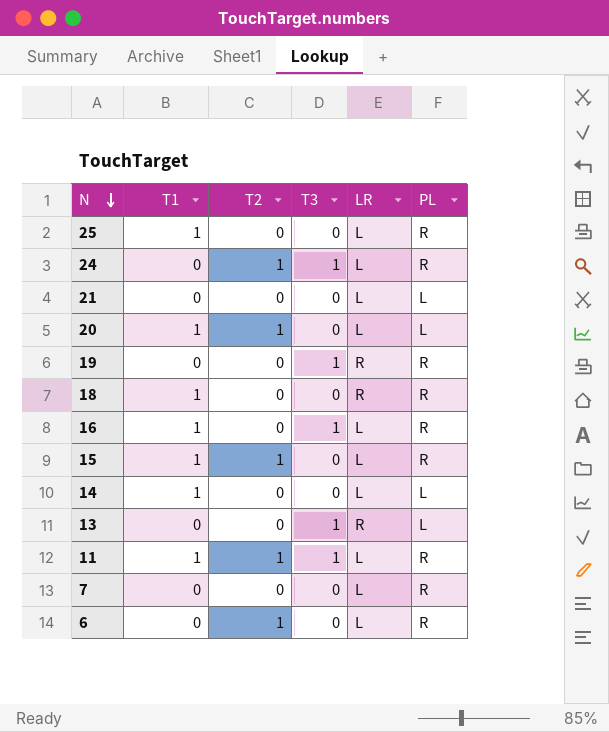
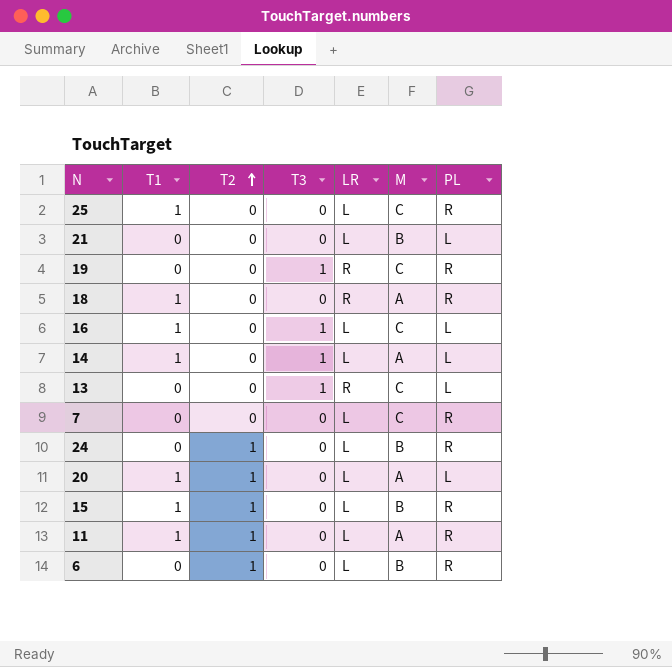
row order: N descending -> T2 ascending
column M | position: none -> 6
16 | PL: R -> L
14 | T3: 0 -> 1
24 | T3: 1 -> 0
11 | T3: 1 -> 0

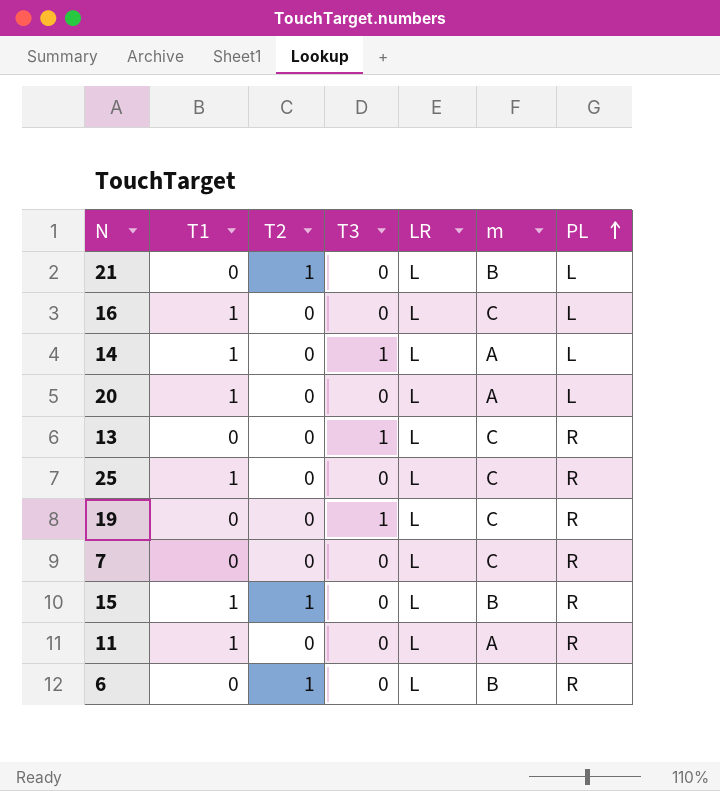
row order: T2 ascending -> PL ascending
column name: M -> m
row 18: 1 | 0 | 0 | R | A | R -> none
row 24: 0 | 1 | 0 | L | B | R -> none
21 | T2: 0 -> 1
16 | T3: 1 -> 0
20 | T2: 1 -> 0
13 | LR: R -> L
13 | PL: L -> R
19 | LR: R -> L
11 | T2: 1 -> 0

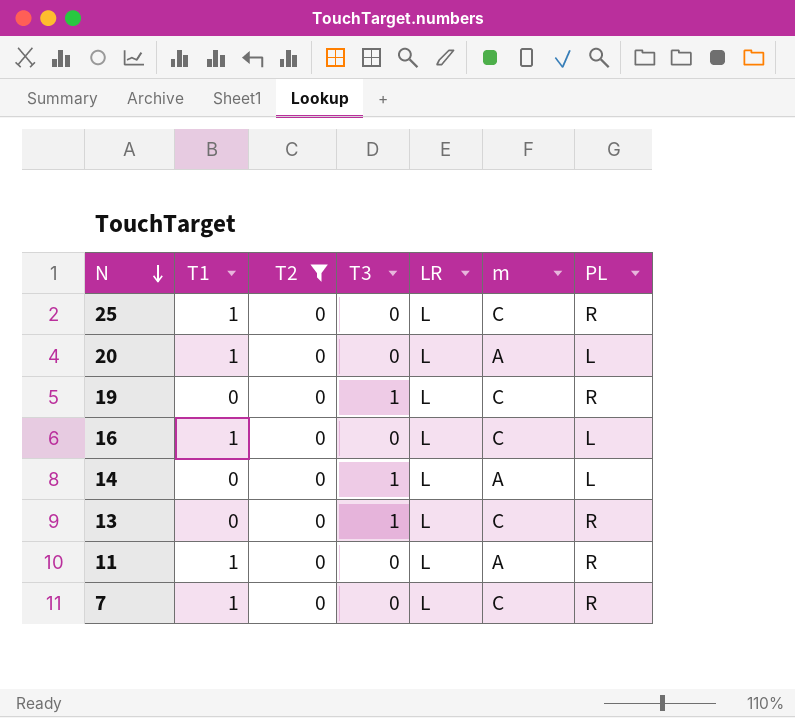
filter: none -> T2 = 0
row order: PL ascending -> N descending
14 | T1: 1 -> 0
7 | T1: 0 -> 1

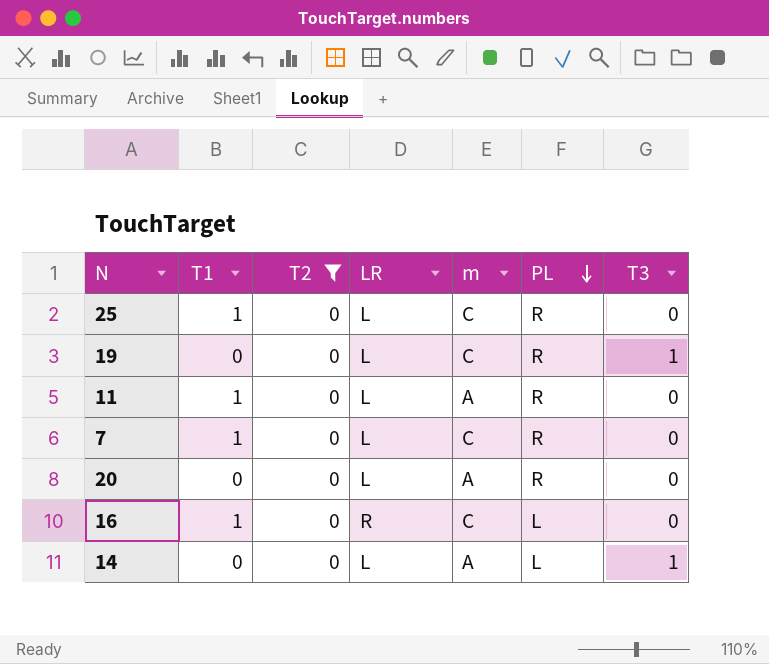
row order: N descending -> PL descending
column T3 | position: 4 -> 7
row 13: 0 | 0 | 1 | L | C | R -> none
20 | T1: 1 -> 0
20 | PL: L -> R
16 | LR: L -> R

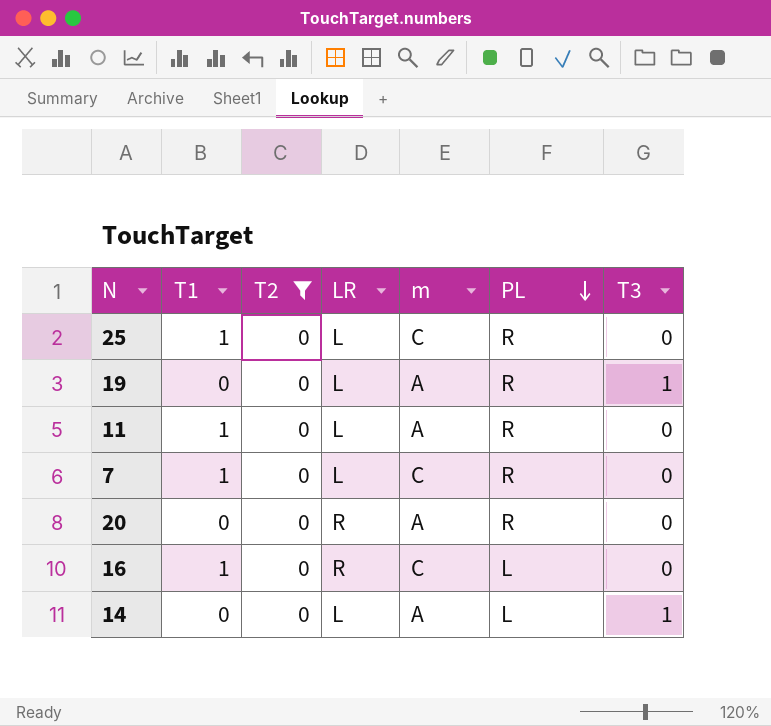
19 | m: C -> A
20 | LR: L -> R

